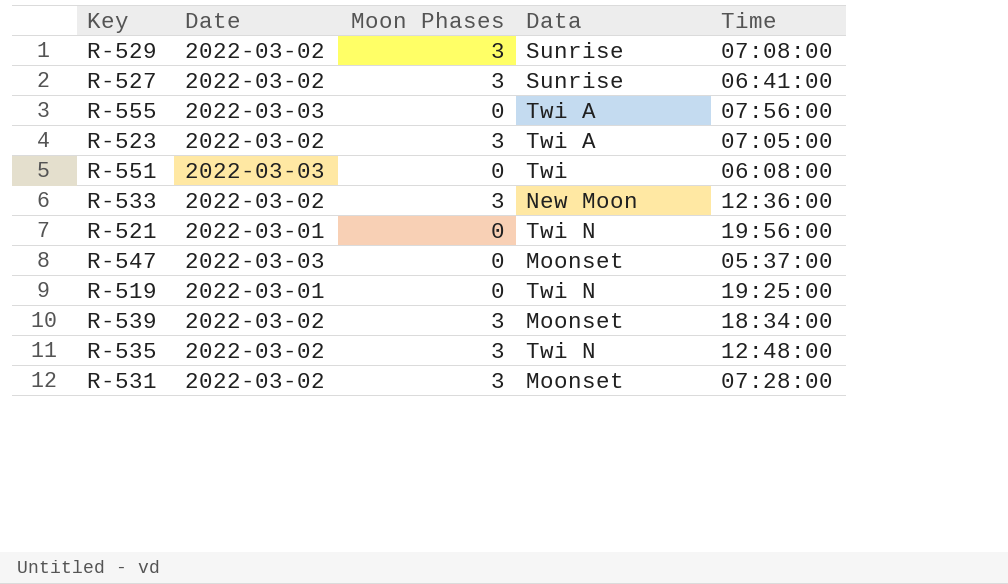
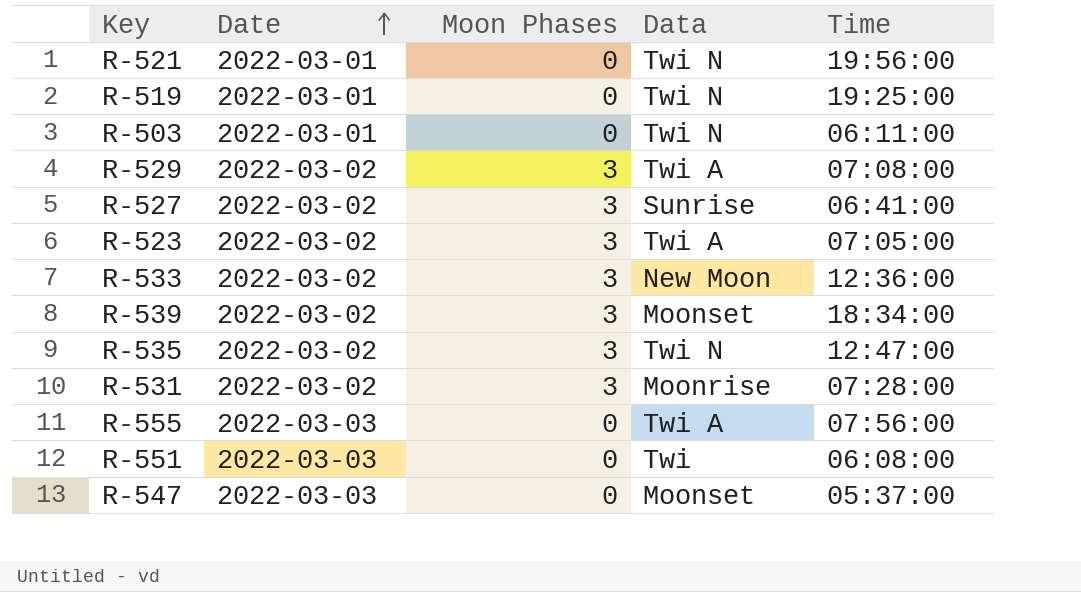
row order: none -> Date ascending
row R-503: none -> 2022-03-01 | 0 | Twi N | 06:11:00
R-529 | Data: Sunrise -> Twi A
R-535 | Time: 12:48:00 -> 12:47:00
R-531 | Data: Moonset -> Moonrise

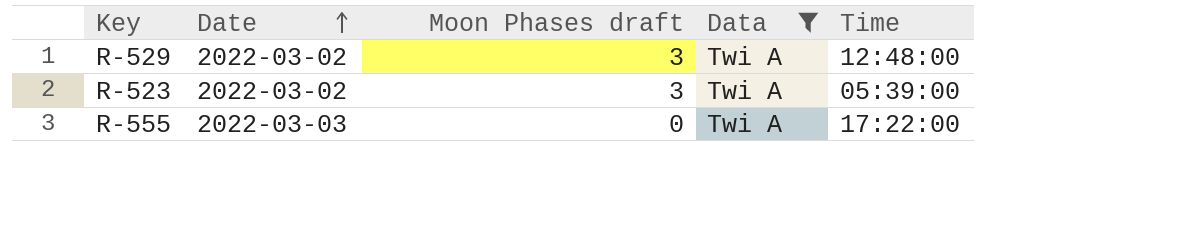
filter: none -> Data = Twi A
column name: Moon Phases -> Moon Phases draft
R-529 | Time: 07:08:00 -> 12:48:00
R-523 | Time: 07:05:00 -> 05:39:00
R-555 | Time: 07:56:00 -> 17:22:00

